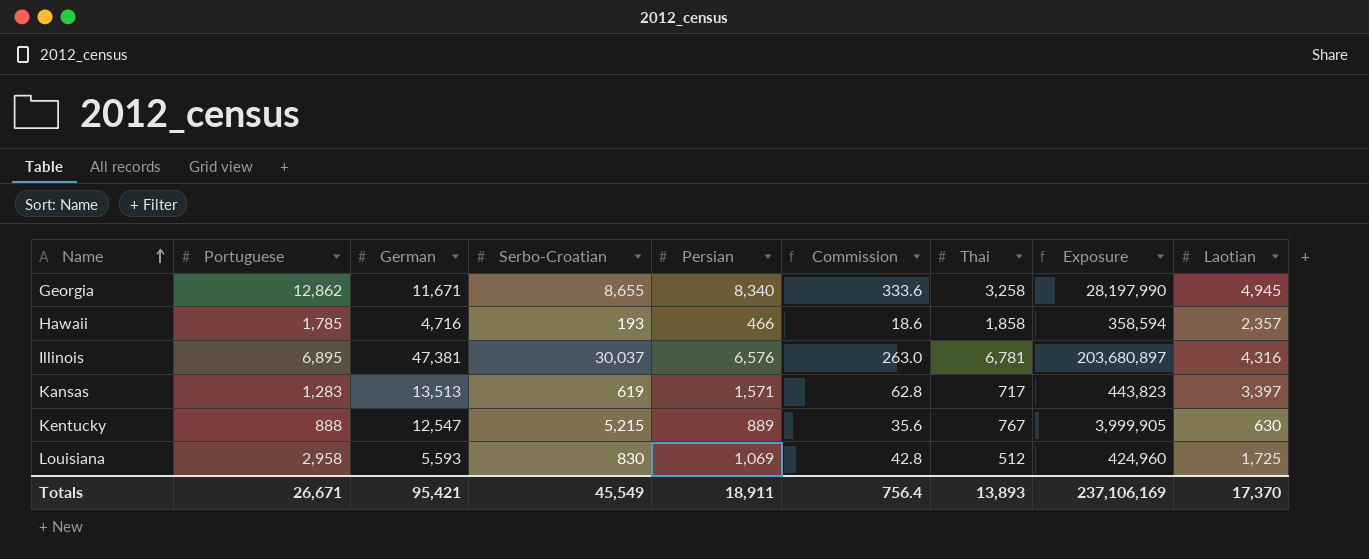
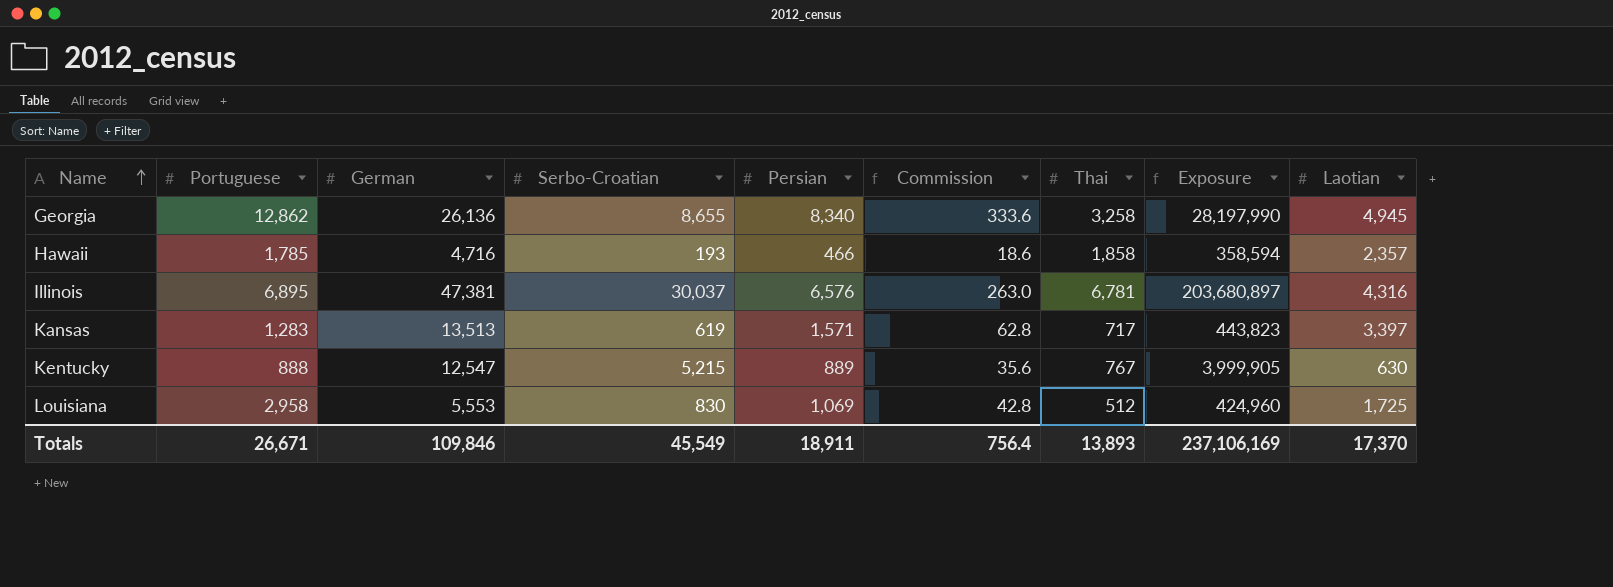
Georgia | German: 11,671 -> 26,136
Louisiana | German: 5,593 -> 5,553
Totals | German: 95,421 -> 109,846

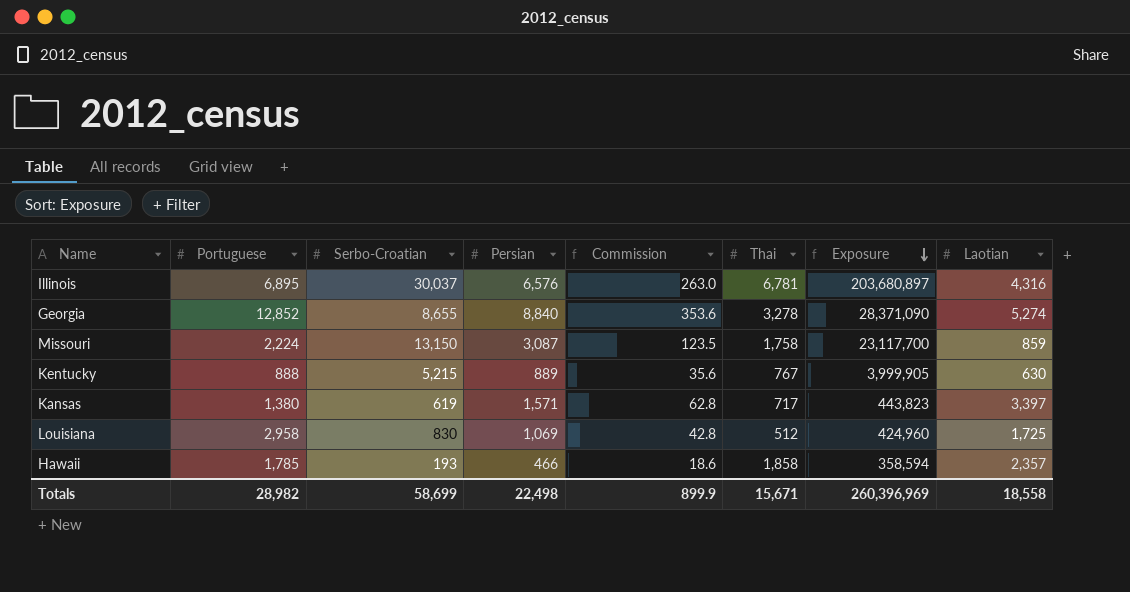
row order: Name ascending -> Exposure descending
column German | position: 3 -> none
Georgia | Portuguese: 12,862 -> 12,852
Georgia | Persian: 8,340 -> 8,840
Georgia | Commission: 333.6 -> 353.6
Georgia | Thai: 3,258 -> 3,278
Georgia | Exposure: 28,197,990 -> 28,371,090
Georgia | Laotian: 4,945 -> 5,274
row Missouri: none -> 2,224 | 13,150 | 3,087 | 123.5 | 1,758 | 23,117,700 | 859
Kansas | Portuguese: 1,283 -> 1,380
Totals | Portuguese: 26,671 -> 28,982
Totals | Serbo-Croatian: 45,549 -> 58,699
Totals | Persian: 18,911 -> 22,498
Totals | Commission: 756.4 -> 899.9
Totals | Thai: 13,893 -> 15,671
Totals | Exposure: 237,106,169 -> 260,396,969
Totals | Laotian: 17,370 -> 18,558

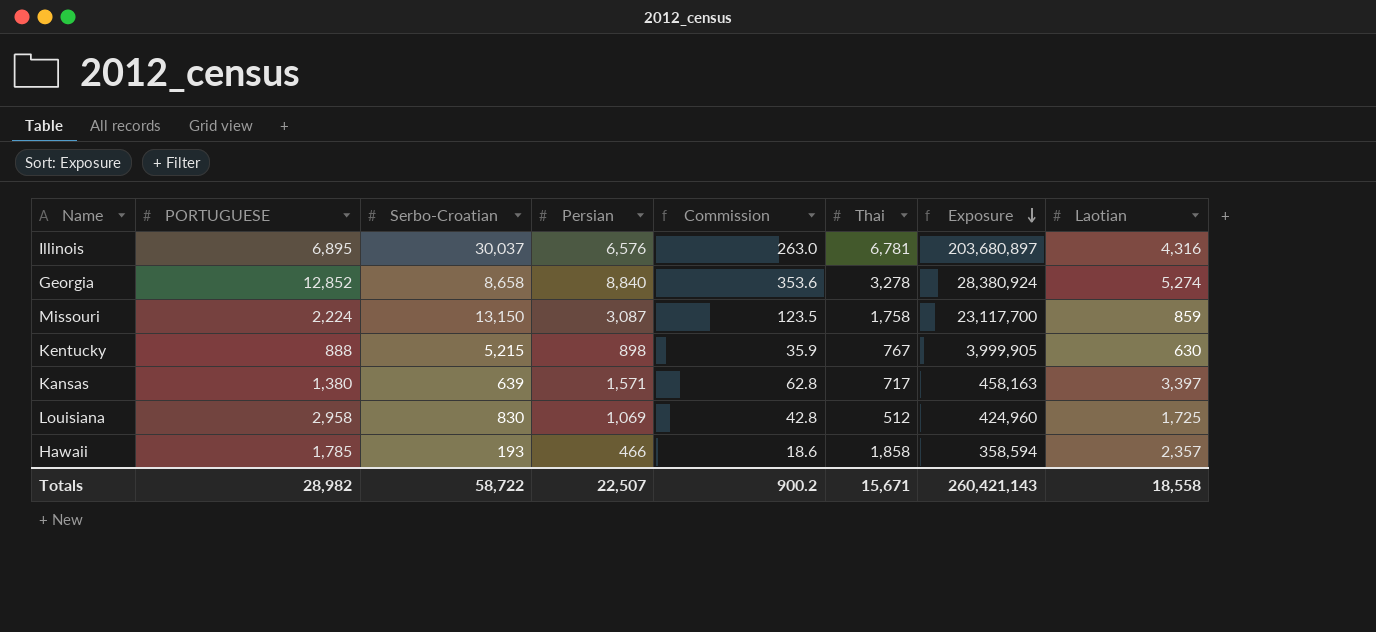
column name: Portuguese -> PORTUGUESE
Georgia | Serbo-Croatian: 8,655 -> 8,658
Georgia | Exposure: 28,371,090 -> 28,380,924
Kentucky | Persian: 889 -> 898
Kentucky | Commission: 35.6 -> 35.9
Kansas | Serbo-Croatian: 619 -> 639
Kansas | Exposure: 443,823 -> 458,163
Totals | Serbo-Croatian: 58,699 -> 58,722
Totals | Persian: 22,498 -> 22,507
Totals | Commission: 899.9 -> 900.2
Totals | Exposure: 260,396,969 -> 260,421,143

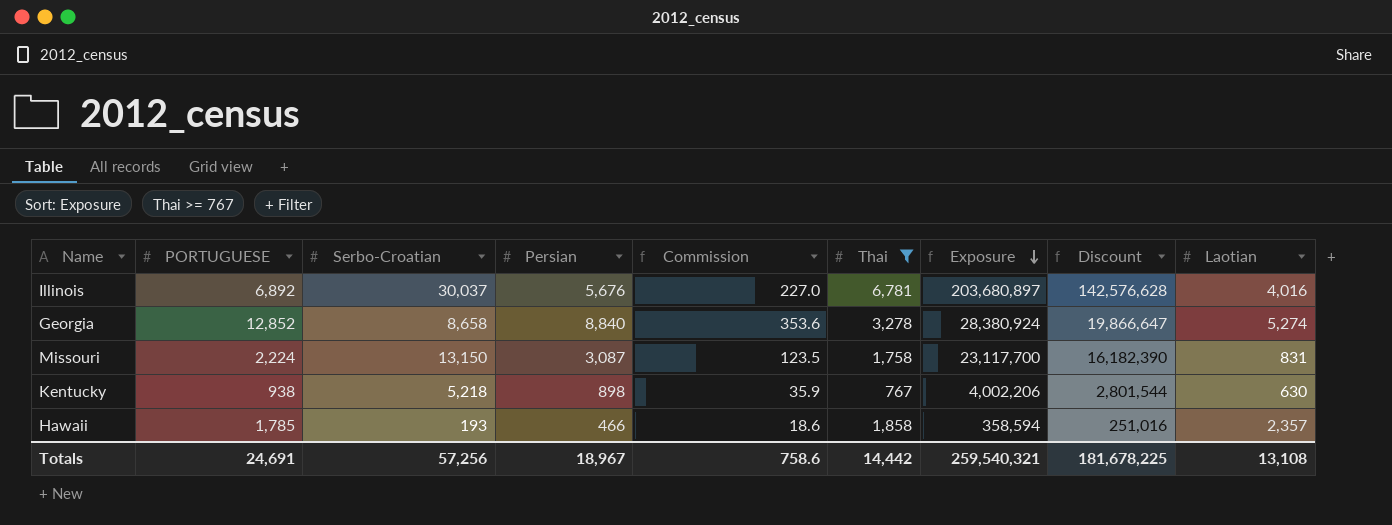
filter: none -> Thai >= 767
column Discount | formula: none -> [Exposure] * 0.7
Illinois | PORTUGUESE: 6,895 -> 6,892
Illinois | Persian: 6,576 -> 5,676
Illinois | Commission: 263.0 -> 227.0
Illinois | Laotian: 4,316 -> 4,016
Missouri | Laotian: 859 -> 831
Kentucky | PORTUGUESE: 888 -> 938
Kentucky | Serbo-Croatian: 5,215 -> 5,218
Kentucky | Exposure: 3,999,905 -> 4,002,206
Totals | PORTUGUESE: 28,982 -> 24,691
Totals | Serbo-Croatian: 58,722 -> 57,256
Totals | Persian: 22,507 -> 18,967
Totals | Commission: 900.2 -> 758.6
Totals | Thai: 15,671 -> 14,442
Totals | Exposure: 260,421,143 -> 259,540,321
Totals | Laotian: 18,558 -> 13,108

